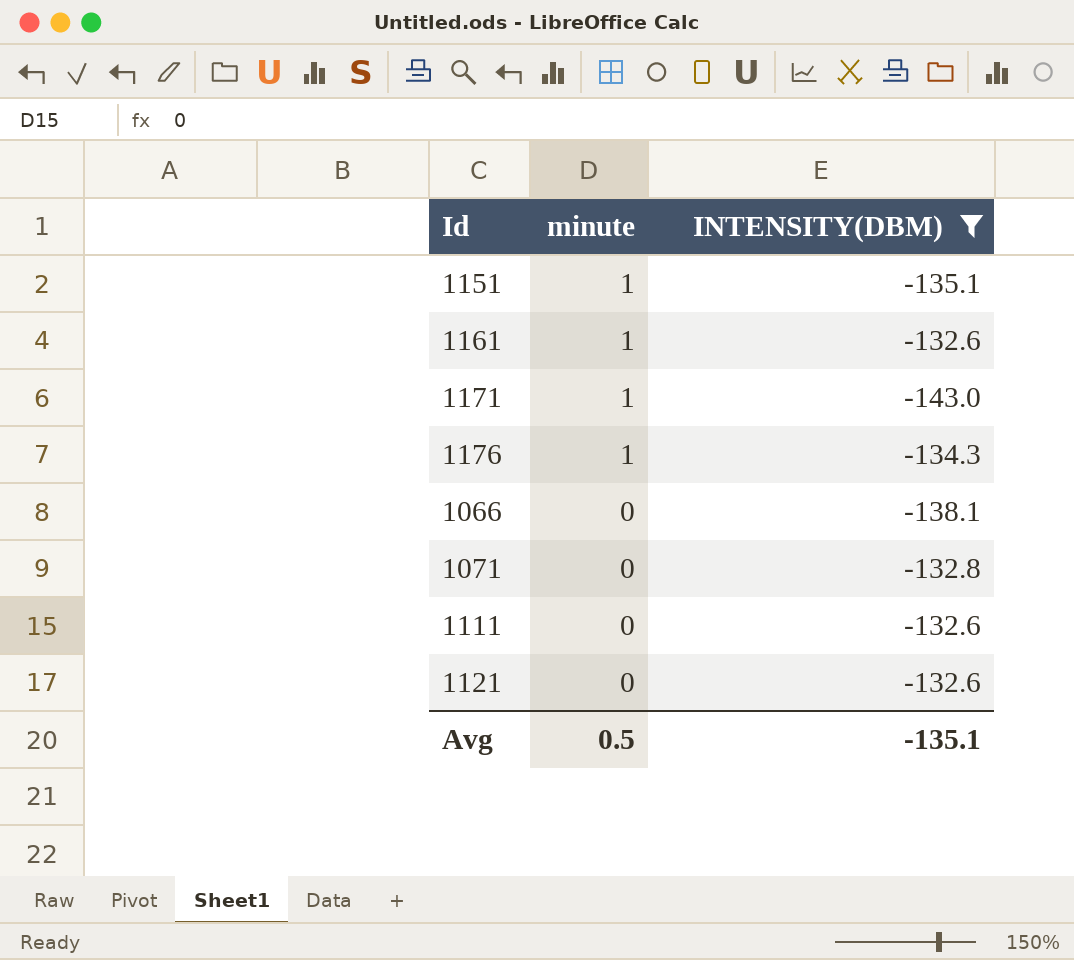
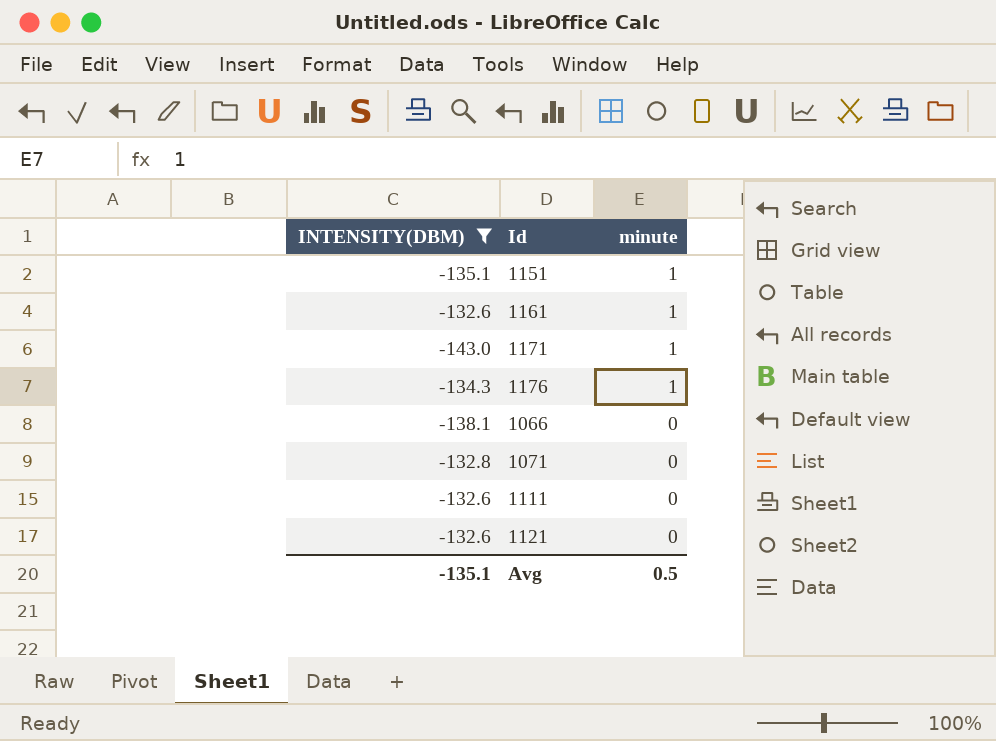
column INTENSITY(DBM) | position: 3 -> 1

